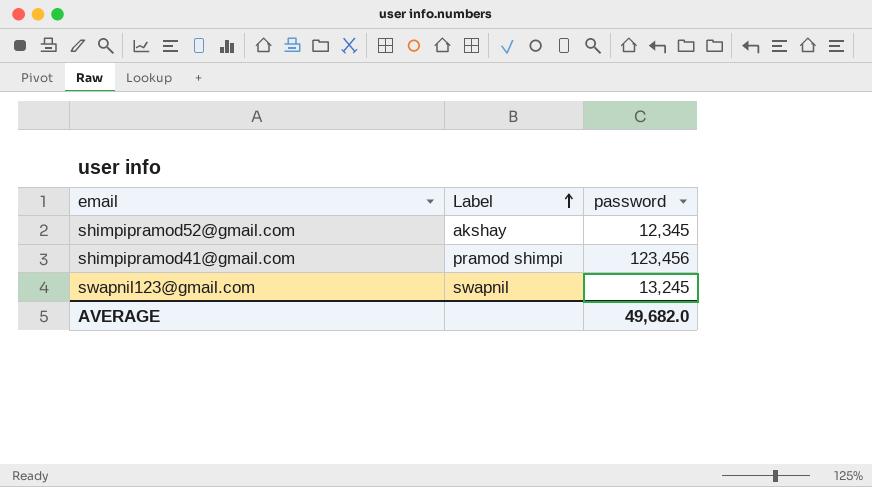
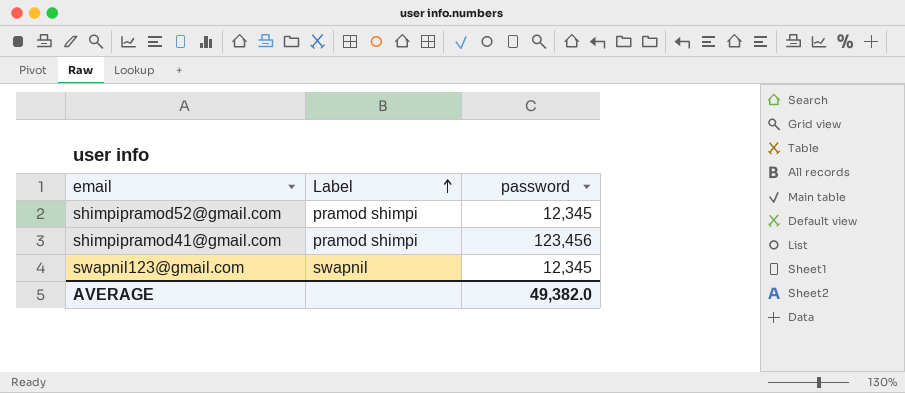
shimpipramod52@gmail.com | Label: akshay -> pramod shimpi
swapnil123@gmail.com | password: 13,245 -> 12,345
AVERAGE | password: 49,682.0 -> 49,382.0

